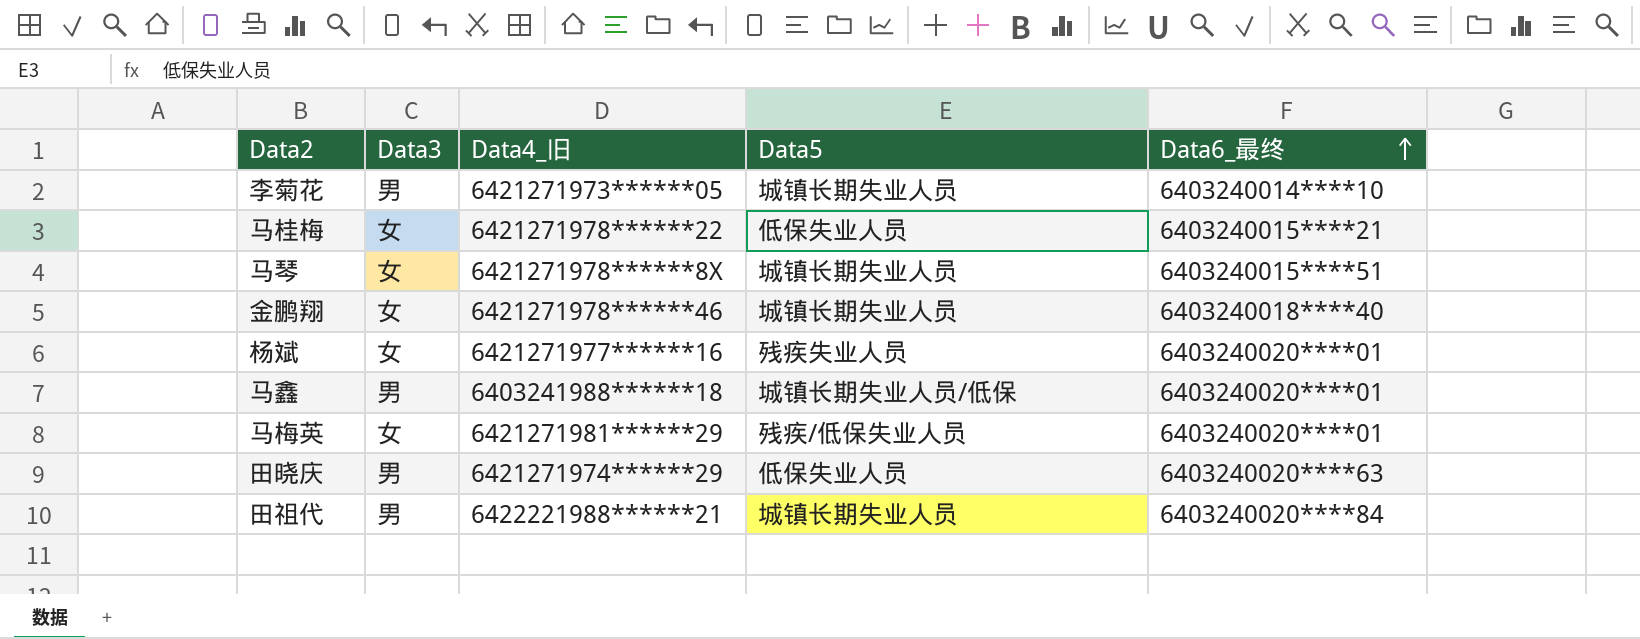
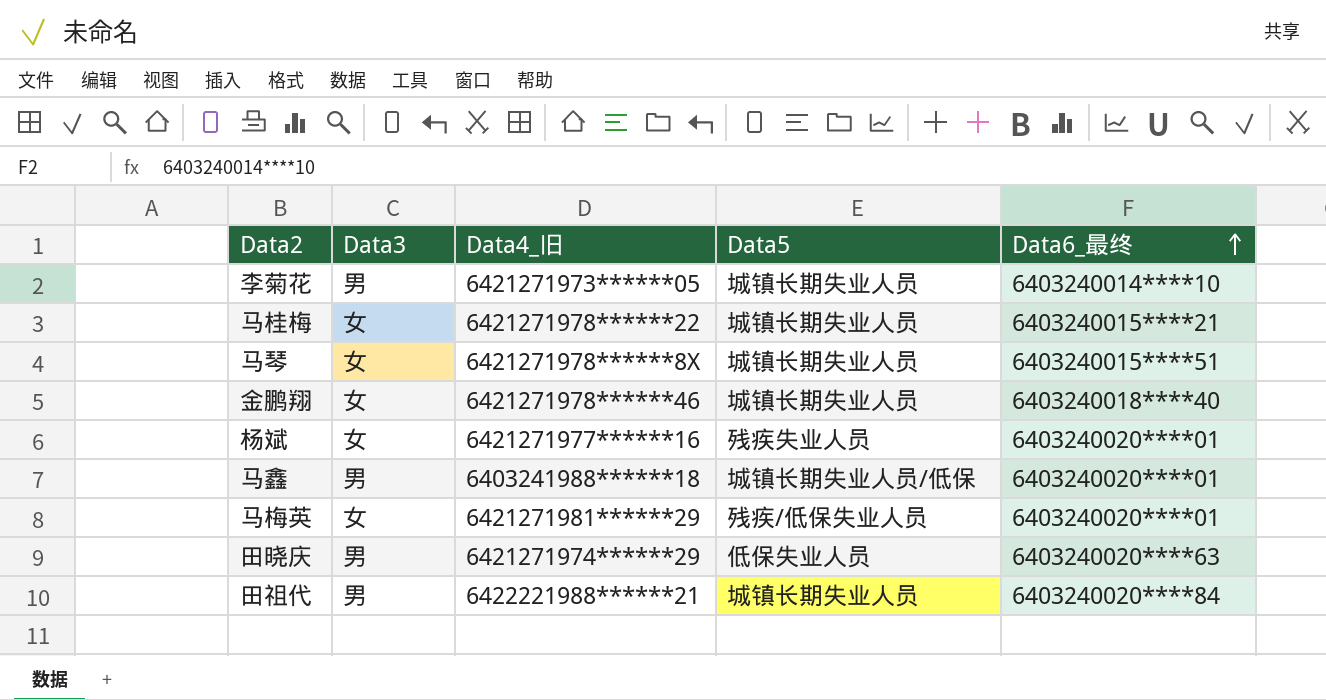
马桂梅 | Data5: 低保失业人员 -> 城镇长期失业人员

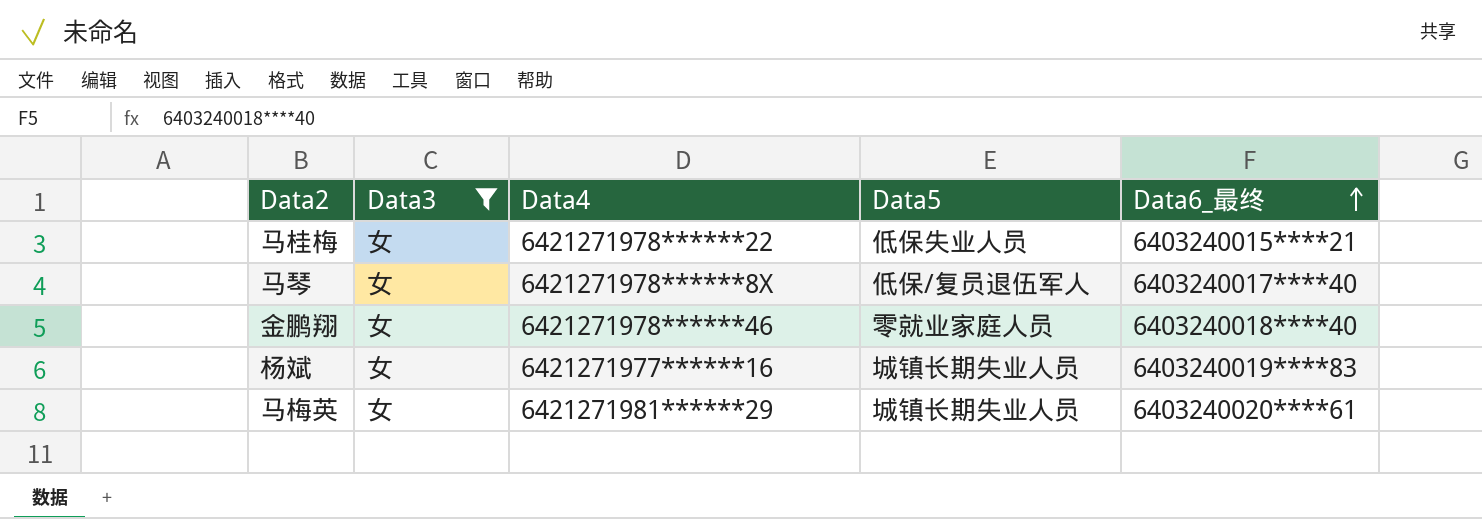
filter: none -> Data3 = 女
column name: Data4_旧 -> Data4
马桂梅 | Data5: 城镇长期失业人员 -> 低保失业人员
马琴 | Data5: 城镇长期失业人员 -> 低保/复员退伍军人
马琴 | Data6_最终: 6403240015****51 -> 6403240017****40
金鹏翔 | Data5: 城镇长期失业人员 -> 零就业家庭人员
杨斌 | Data5: 残疾失业人员 -> 城镇长期失业人员
杨斌 | Data6_最终: 6403240020****01 -> 6403240019****83
马梅英 | Data5: 残疾/低保失业人员 -> 城镇长期失业人员
马梅英 | Data6_最终: 6403240020****01 -> 6403240020****61

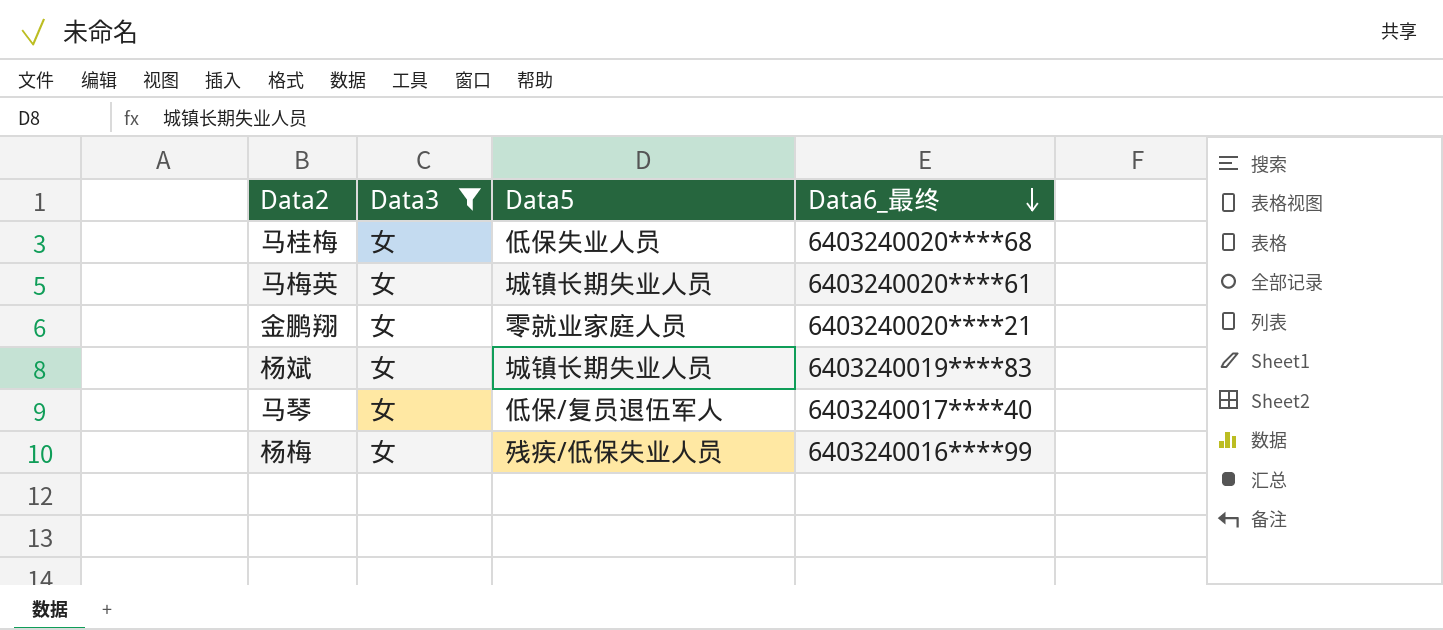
row order: Data6_最终 ascending -> Data6_最终 descending
column Data4 | position: 3 -> none
马桂梅 | Data6_最终: 6403240015****21 -> 6403240020****68
金鹏翔 | Data6_最终: 6403240018****40 -> 6403240020****21
row 杨梅: none -> 女 | 残疾/低保失业人员 | 6403240016****99

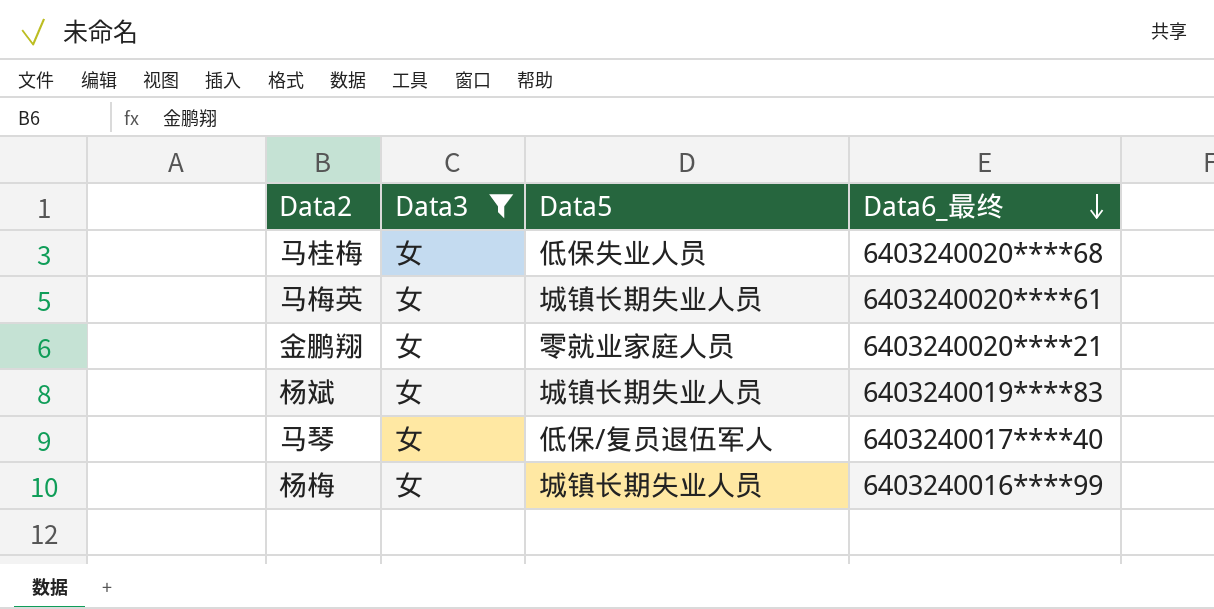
杨梅 | Data5: 残疾/低保失业人员 -> 城镇长期失业人员

